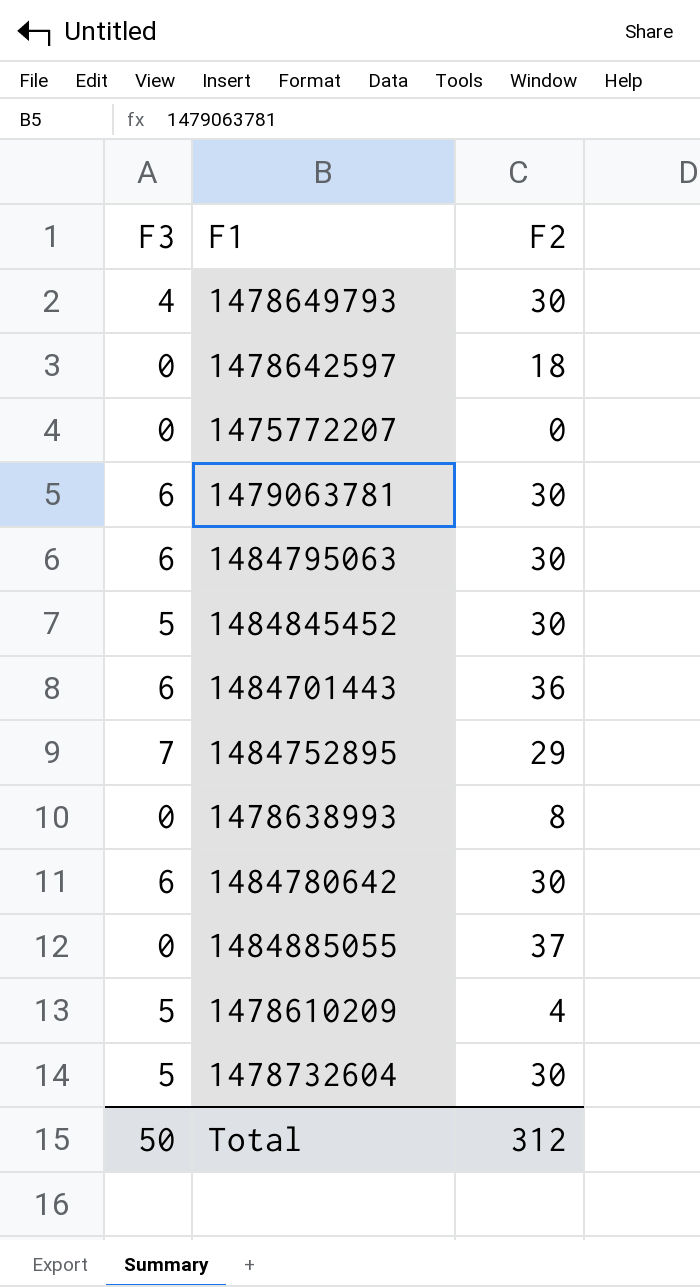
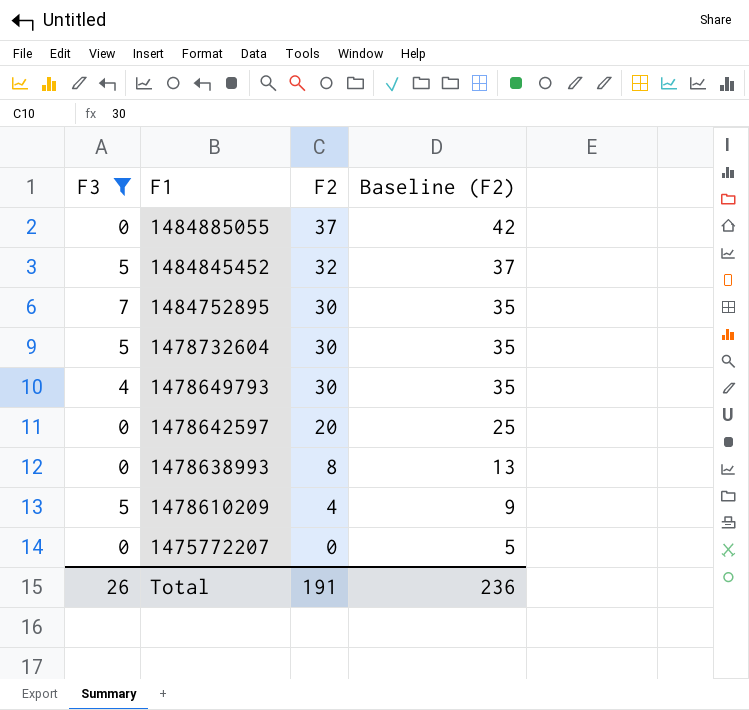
filter: none -> F3 != 6
row order: none -> F1 descending
column Baseline (F2) | formula: none -> [F2] + 5
1484845452 | F2: 30 -> 32
1484752895 | F2: 29 -> 30
1478642597 | F2: 18 -> 20
Total | F3: 50 -> 26
Total | F2: 312 -> 191

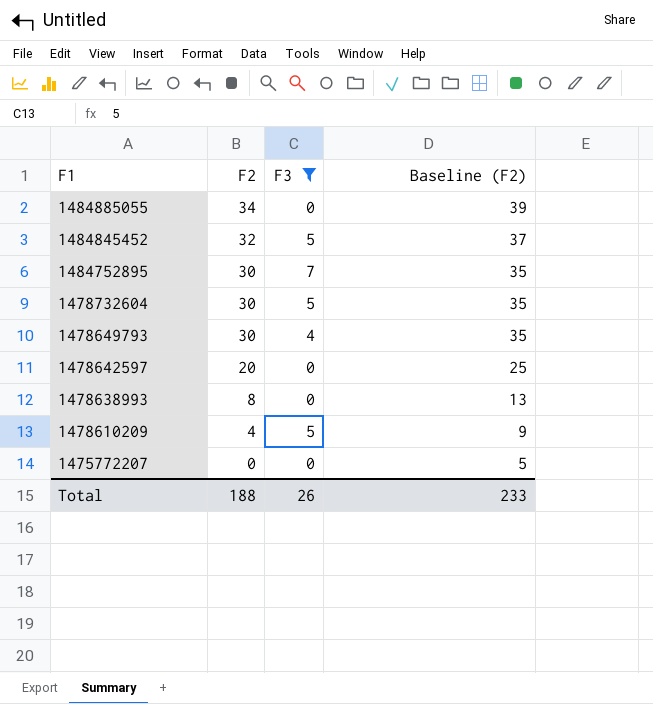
column F3 | position: 1 -> 3
1484885055 | F2: 37 -> 34
1484885055 | Baseline (F2): 42 -> 39
Total | F2: 191 -> 188
Total | Baseline (F2): 236 -> 233

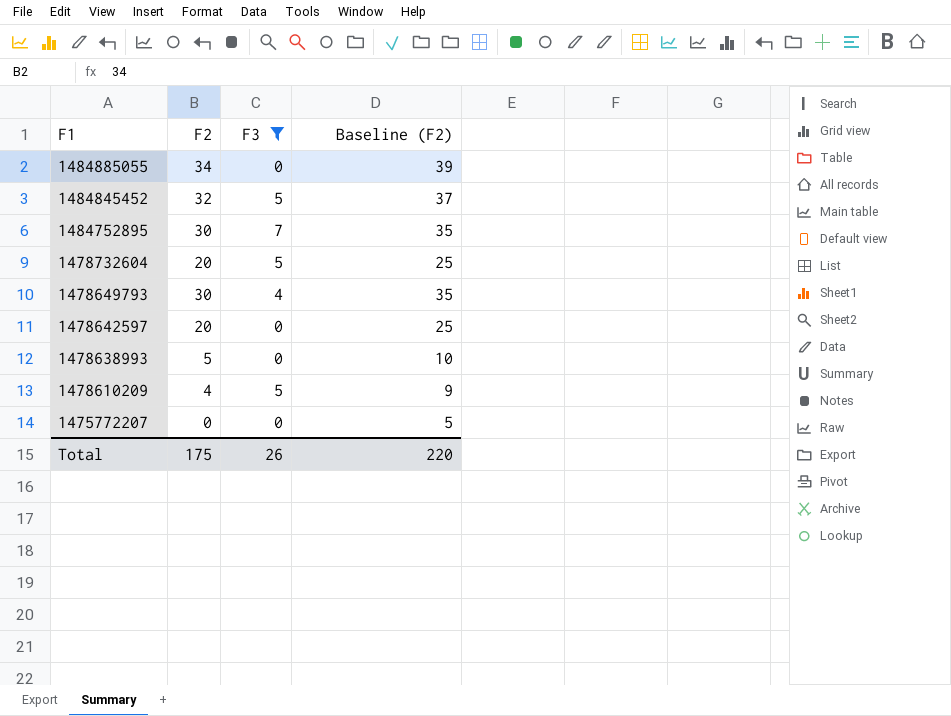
1478732604 | F2: 30 -> 20
1478732604 | Baseline (F2): 35 -> 25
1478638993 | F2: 8 -> 5
1478638993 | Baseline (F2): 13 -> 10
Total | F2: 188 -> 175
Total | Baseline (F2): 233 -> 220

